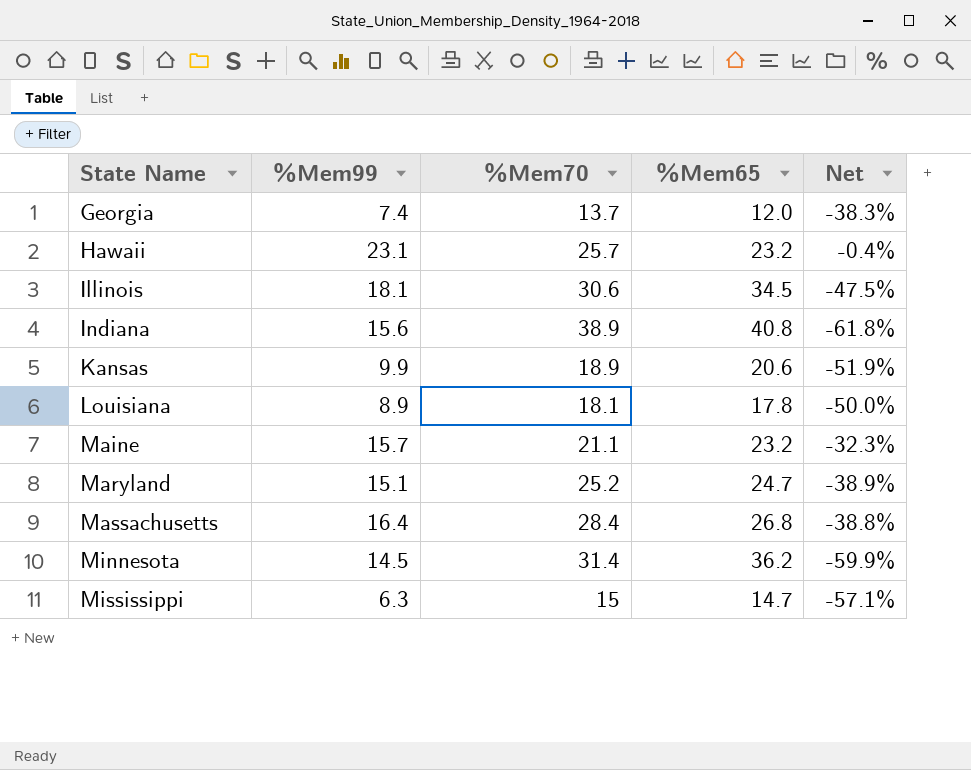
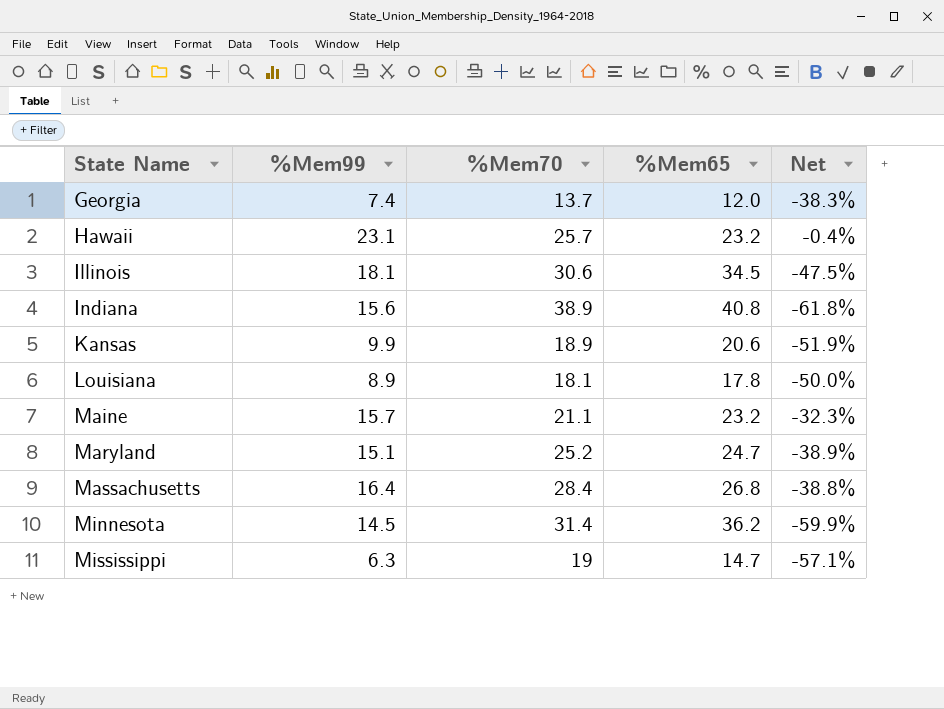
Mississippi | %Mem70: 15 -> 19

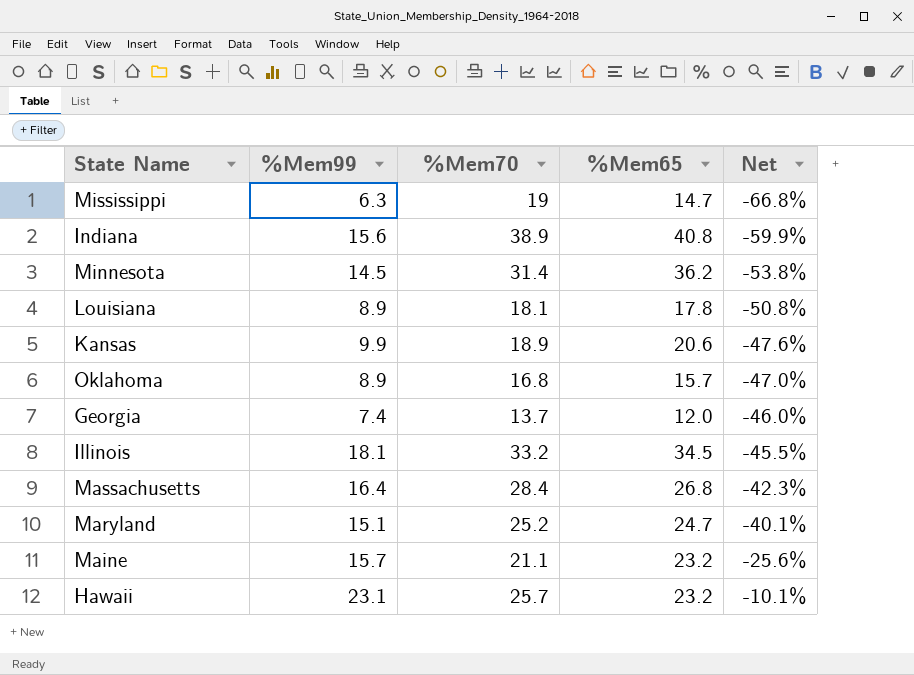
row order: State Name ascending -> Net ascending
column Net | formula: ([%Mem99] - [%Mem65]) / [%Mem65] -> ([%Mem99] - [%Mem70]) / [%Mem70]
row Oklahoma: none -> 8.9 | 16.8 | 15.7 | -47.0%
Illinois | %Mem70: 30.6 -> 33.2

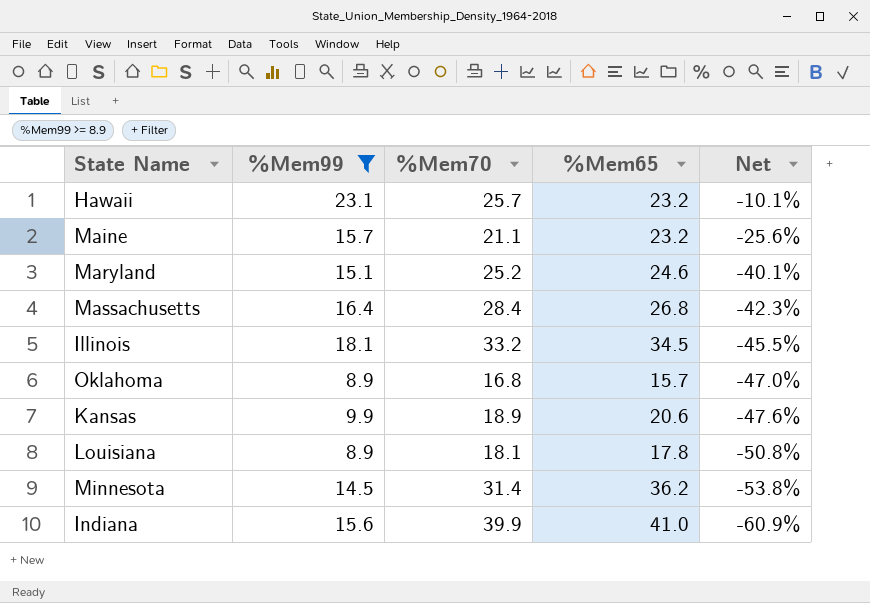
filter: none -> %Mem99 >= 8.9
row order: Net ascending -> Net descending
Maryland | %Mem65: 24.7 -> 24.6
Indiana | %Mem70: 38.9 -> 39.9
Indiana | %Mem65: 40.8 -> 41.0
Indiana | Net: -59.9% -> -60.9%

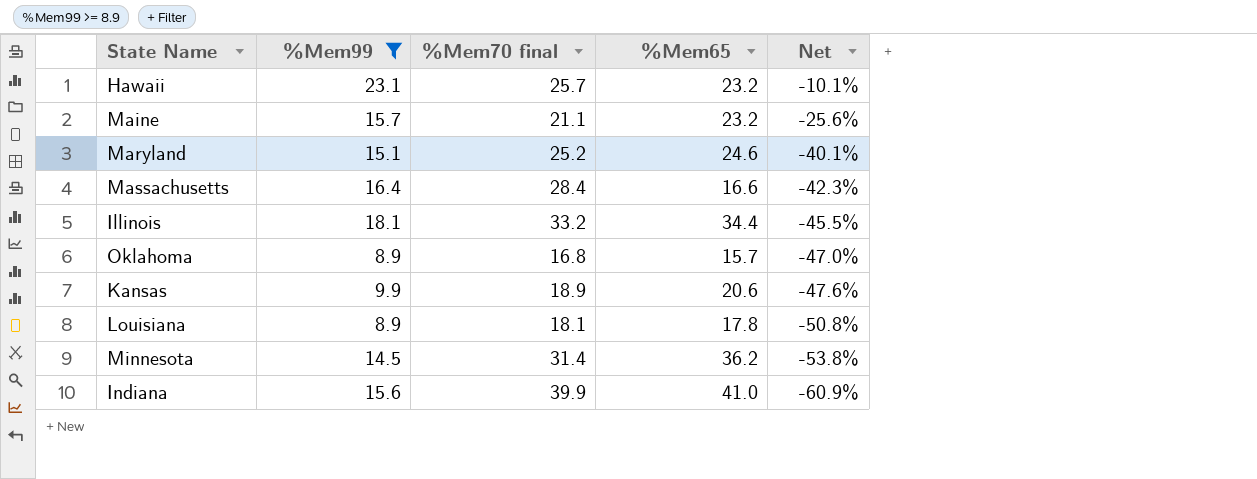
column name: %Mem70 -> %Mem70 final
Massachusetts | %Mem65: 26.8 -> 16.6
Illinois | %Mem65: 34.5 -> 34.4

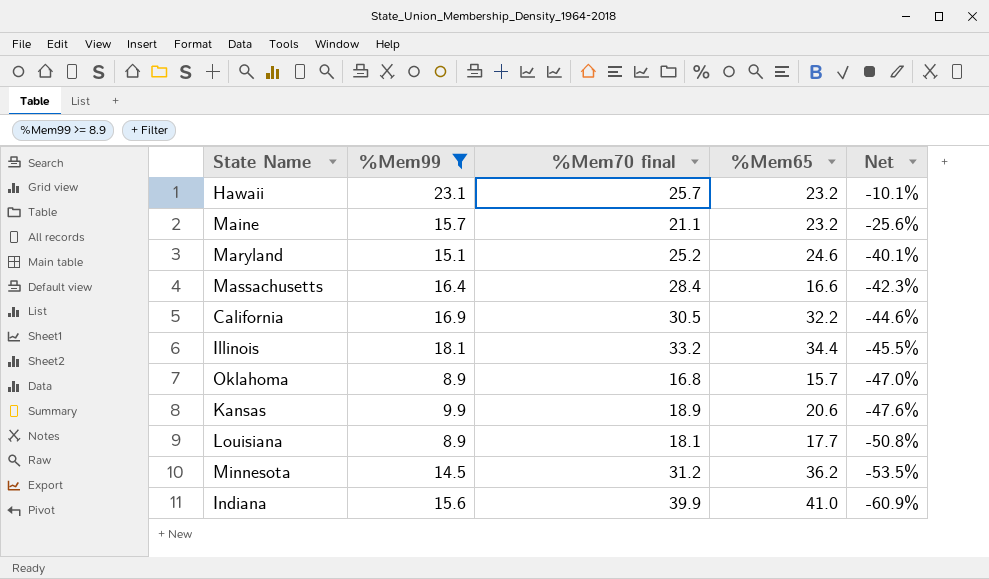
row California: none -> 16.9 | 30.5 | 32.2 | -44.6%
Louisiana | %Mem65: 17.8 -> 17.7
Minnesota | %Mem70 final: 31.4 -> 31.2
Minnesota | Net: -53.8% -> -53.5%

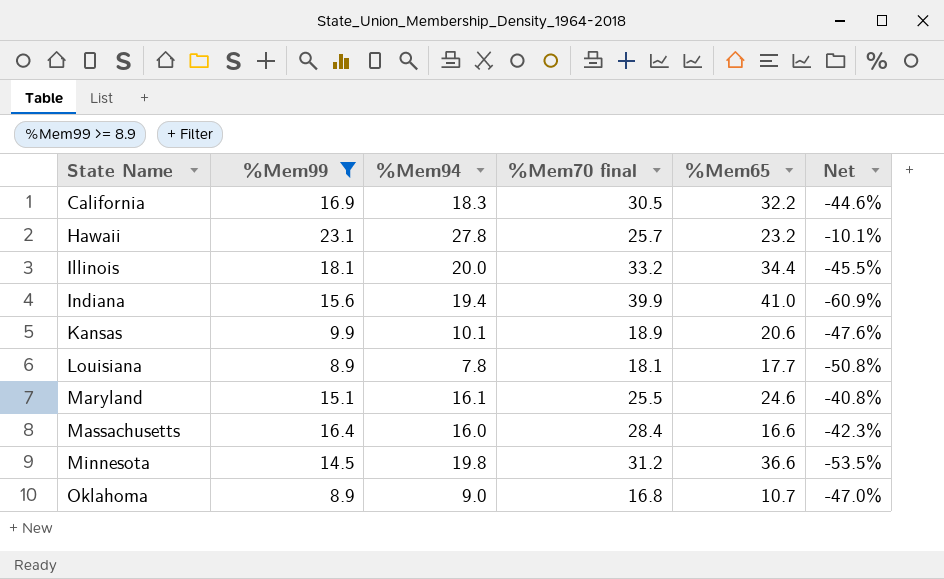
row order: Net descending -> State Name ascending
column %Mem94 | position: none -> 3
row Maine: 15.7 | 21.1 | 23.2 | -25.6% -> none
Maryland | %Mem70 final: 25.2 -> 25.5
Maryland | Net: -40.1% -> -40.8%
Minnesota | %Mem65: 36.2 -> 36.6
Oklahoma | %Mem65: 15.7 -> 10.7

